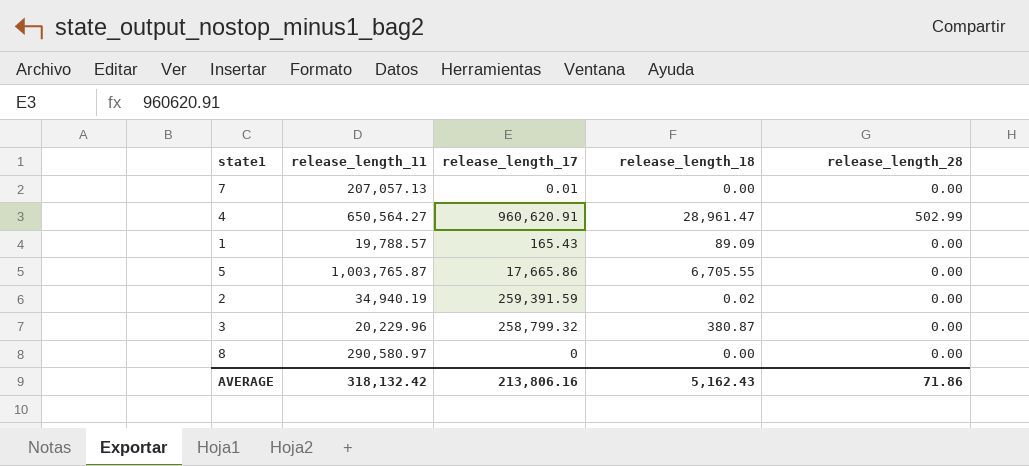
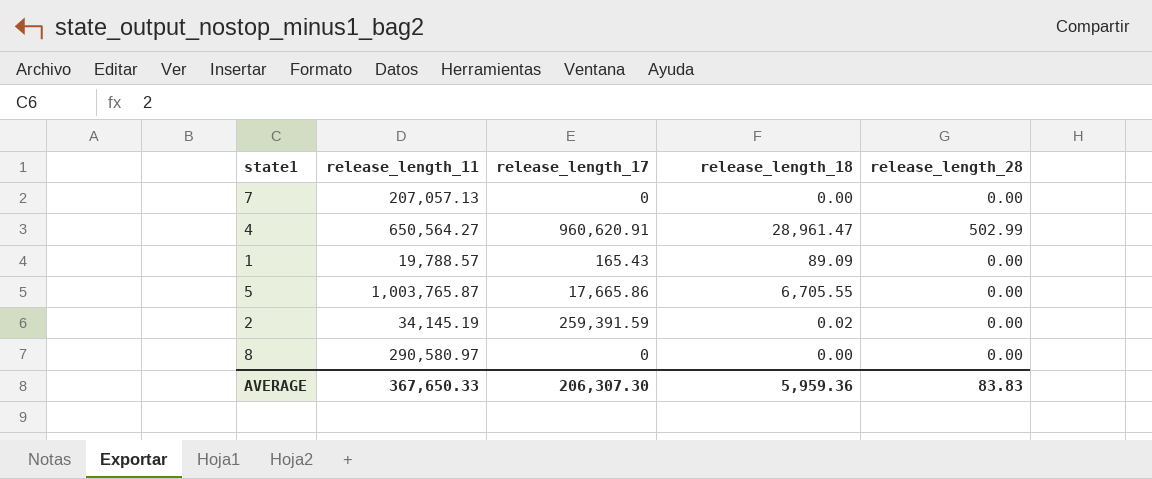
row 3: 20,229.96 | 258,799.32 | 380.87 | 0.00 -> none
7 | release_length_17: 0.01 -> 0
2 | release_length_11: 34,940.19 -> 34,145.19
AVERAGE | release_length_11: 318,132.42 -> 367,650.33
AVERAGE | release_length_17: 213,806.16 -> 206,307.30
AVERAGE | release_length_18: 5,162.43 -> 5,959.36
AVERAGE | release_length_28: 71.86 -> 83.83

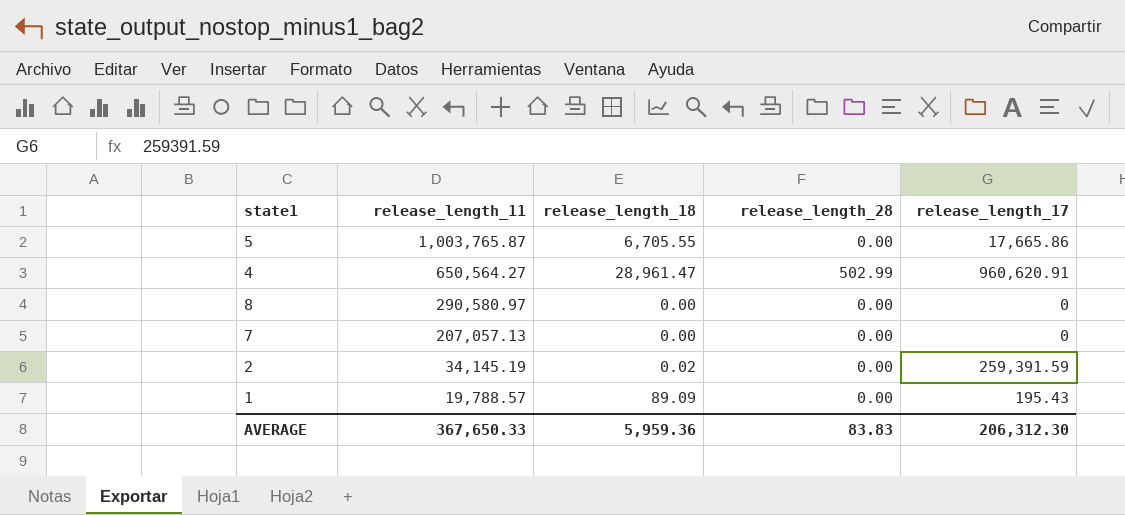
row order: none -> release_length_11 descending
column release_length_17 | position: 3 -> 5
1 | release_length_17: 165.43 -> 195.43
AVERAGE | release_length_17: 206,307.30 -> 206,312.30

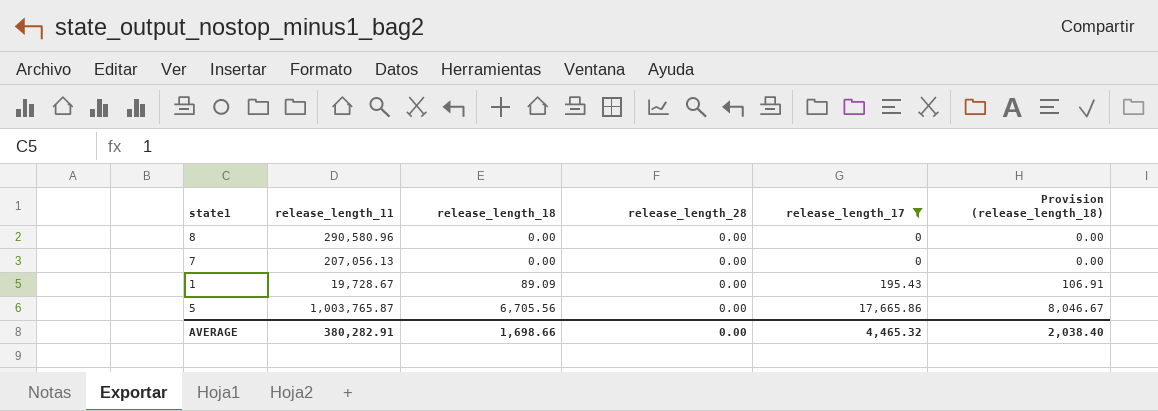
filter: none -> release_length_17 <= 17,665.86
row order: release_length_11 descending -> release_length_18 ascending
column Provision (release_length_18) | formula: none -> [release_length_18] * 1.2
8 | release_length_11: 290,580.97 -> 290,580.96
7 | release_length_11: 207,057.13 -> 207,056.13
1 | release_length_11: 19,788.57 -> 19,728.67
5 | release_length_18: 6,705.55 -> 6,705.56
AVERAGE | release_length_11: 367,650.33 -> 380,282.91
AVERAGE | release_length_18: 5,959.36 -> 1,698.66
AVERAGE | release_length_28: 83.83 -> 0.00
AVERAGE | release_length_17: 206,312.30 -> 4,465.32

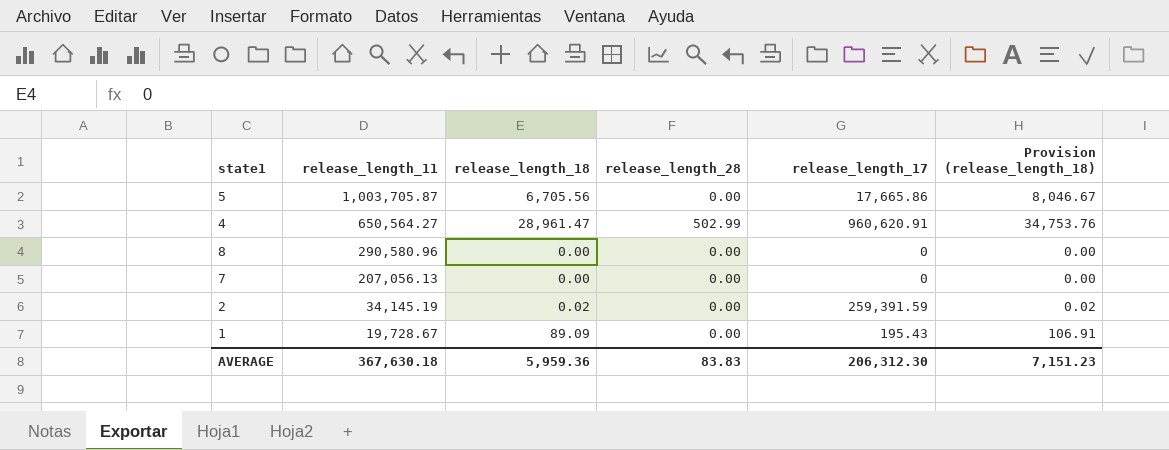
filter: release_length_17 <= 17,665.86 -> none
row order: release_length_18 ascending -> release_length_11 descending
5 | release_length_11: 1,003,765.87 -> 1,003,705.87
AVERAGE | release_length_11: 380,282.91 -> 367,630.18
AVERAGE | release_length_18: 1,698.66 -> 5,959.36
AVERAGE | release_length_28: 0.00 -> 83.83
AVERAGE | release_length_17: 4,465.32 -> 206,312.30
AVERAGE | Provision (release_length_18): 2,038.40 -> 7,151.23

